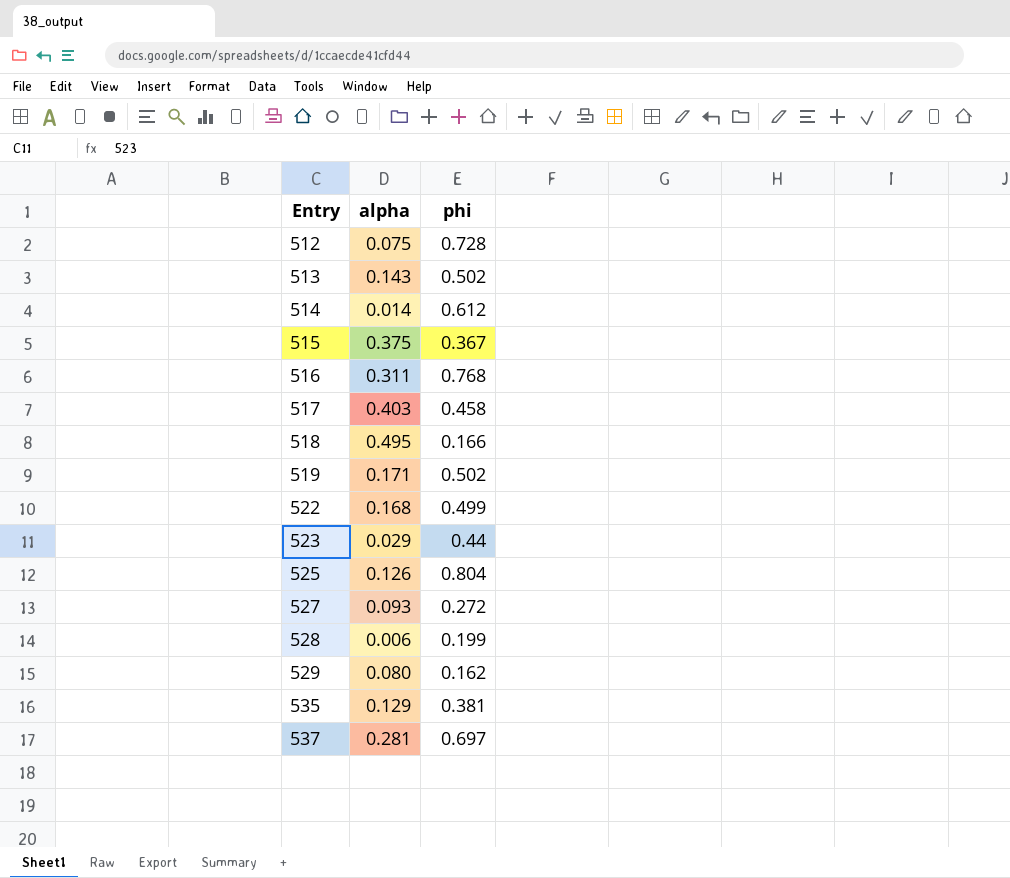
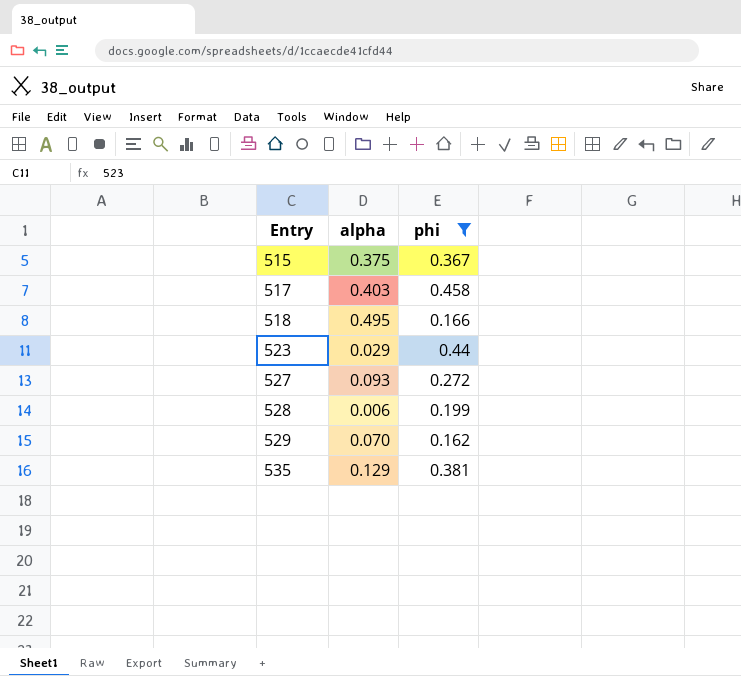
filter: none -> phi <= 0.458
529 | alpha: 0.080 -> 0.070

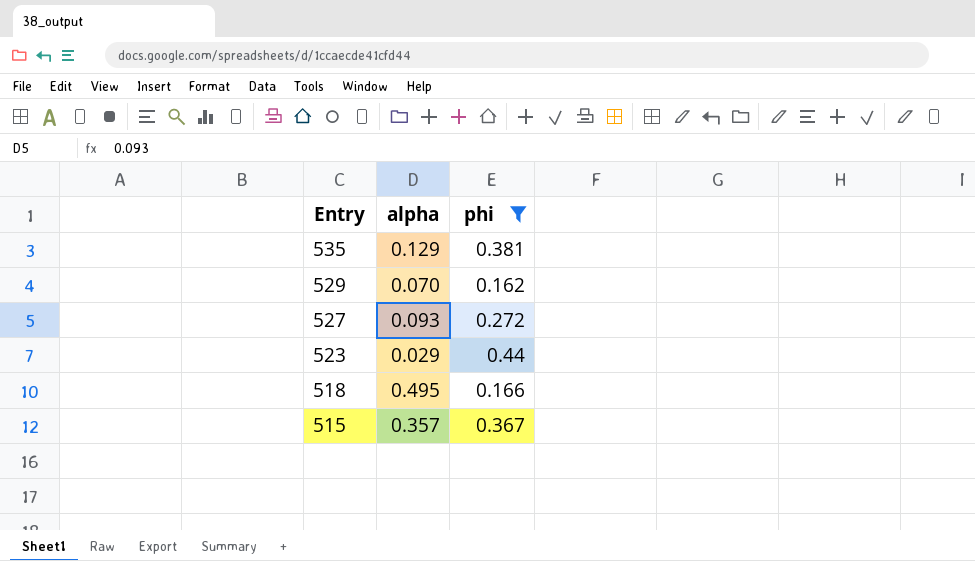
row order: Entry ascending -> Entry descending
row 517: 0.403 | 0.458 -> none
row 528: 0.006 | 0.199 -> none
515 | alpha: 0.375 -> 0.357

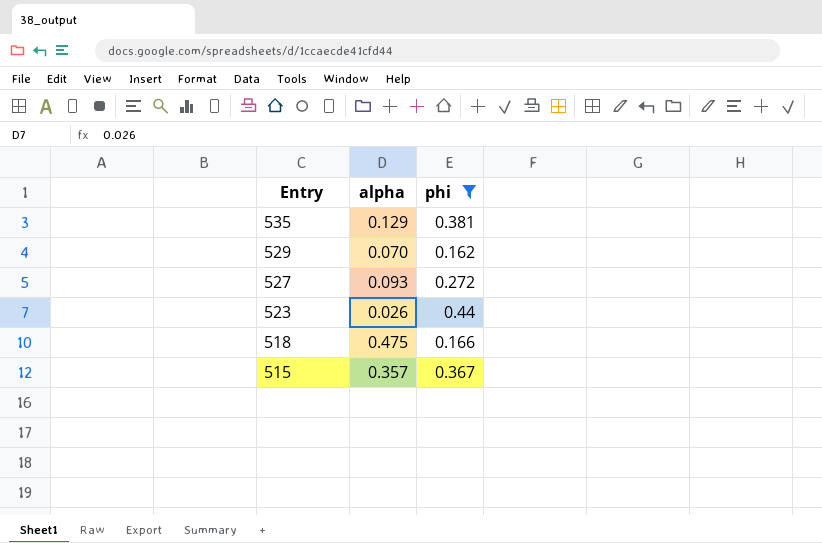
523 | alpha: 0.029 -> 0.026
518 | alpha: 0.495 -> 0.475

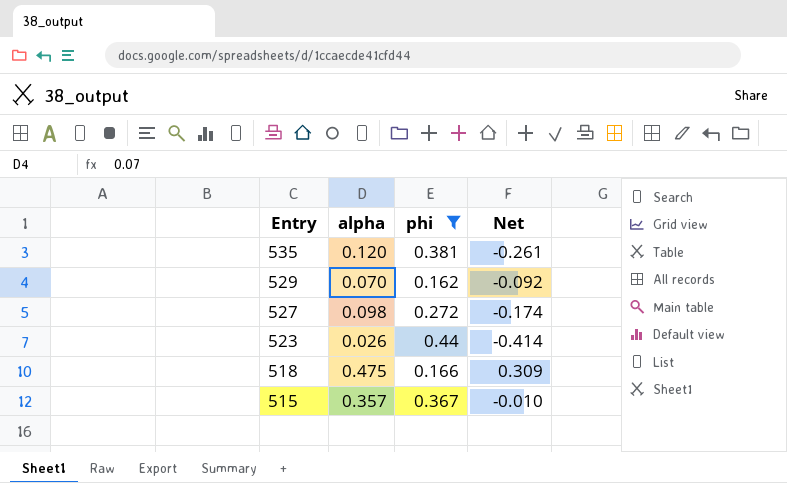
column Net | formula: none -> [alpha] - [phi]
535 | alpha: 0.129 -> 0.120
527 | alpha: 0.093 -> 0.098

